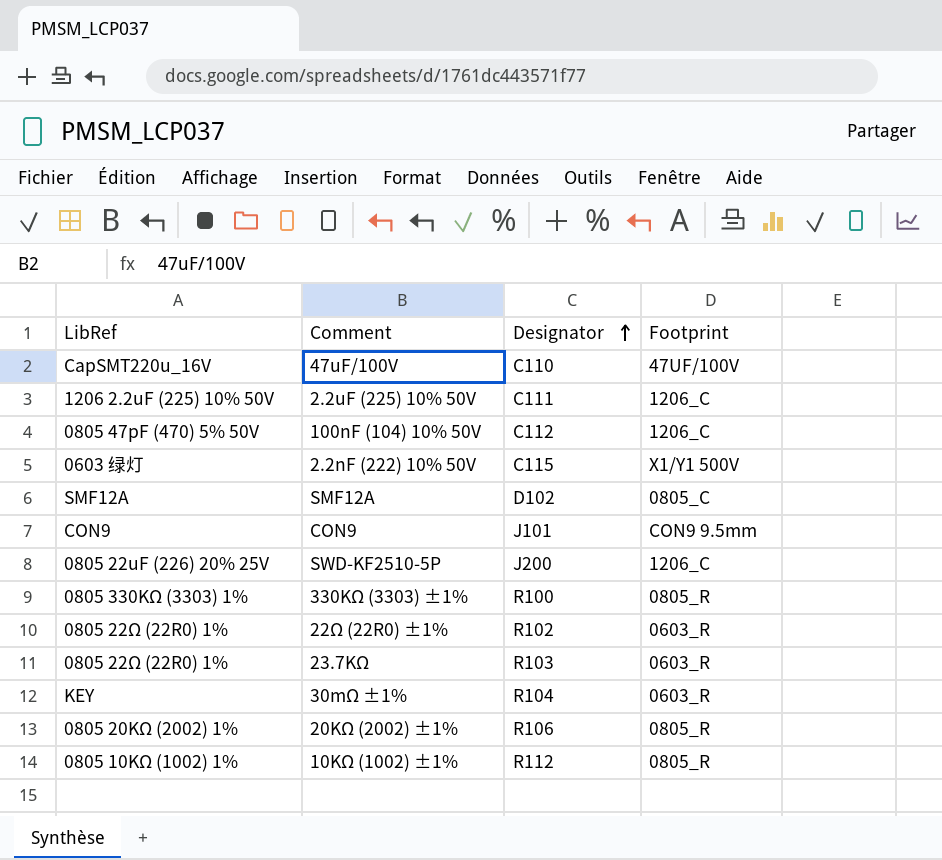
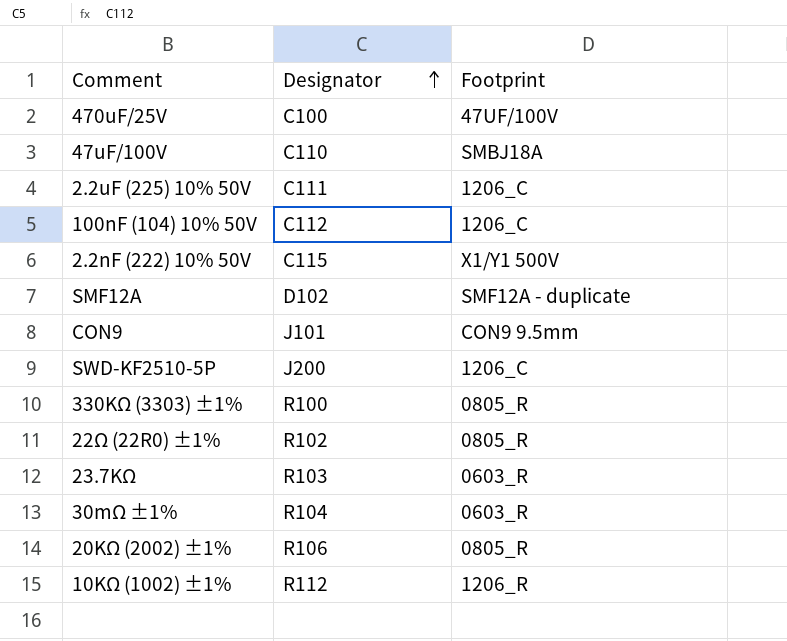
column LibRef | position: 1 -> none
row 470uF/25V: none -> C100 | 47UF/100V
47uF/100V | Footprint: 47UF/100V -> SMBJ18A
SMF12A | Footprint: 0805_C -> SMF12A - duplicate
22Ω (22R0) ±1% | Footprint: 0603_R -> 0805_R
10KΩ (1002) ±1% | Footprint: 0805_R -> 1206_R

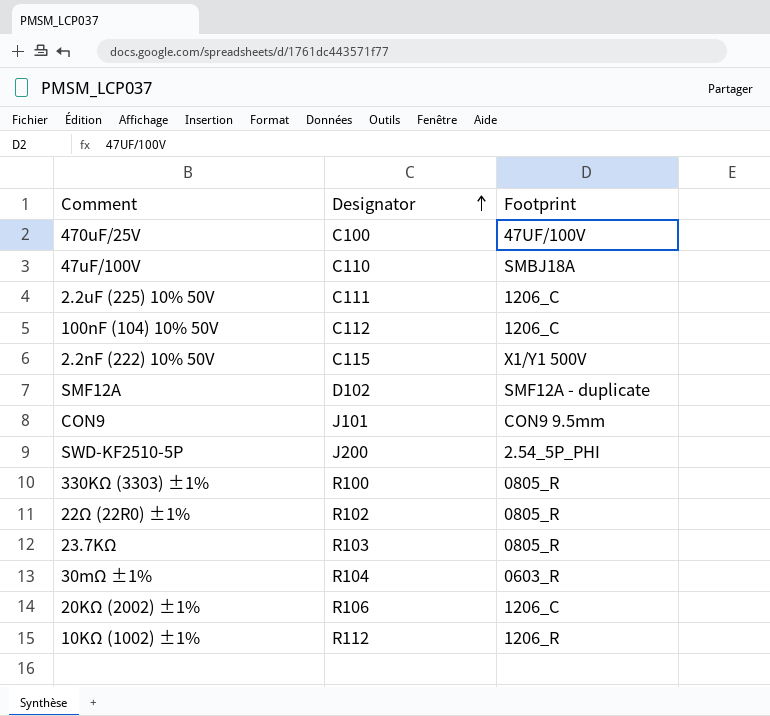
SWD-KF2510-5P | Footprint: 1206_C -> 2.54_5P_PHI
23.7KΩ | Footprint: 0603_R -> 0805_R
20KΩ (2002) ±1% | Footprint: 0805_R -> 1206_C

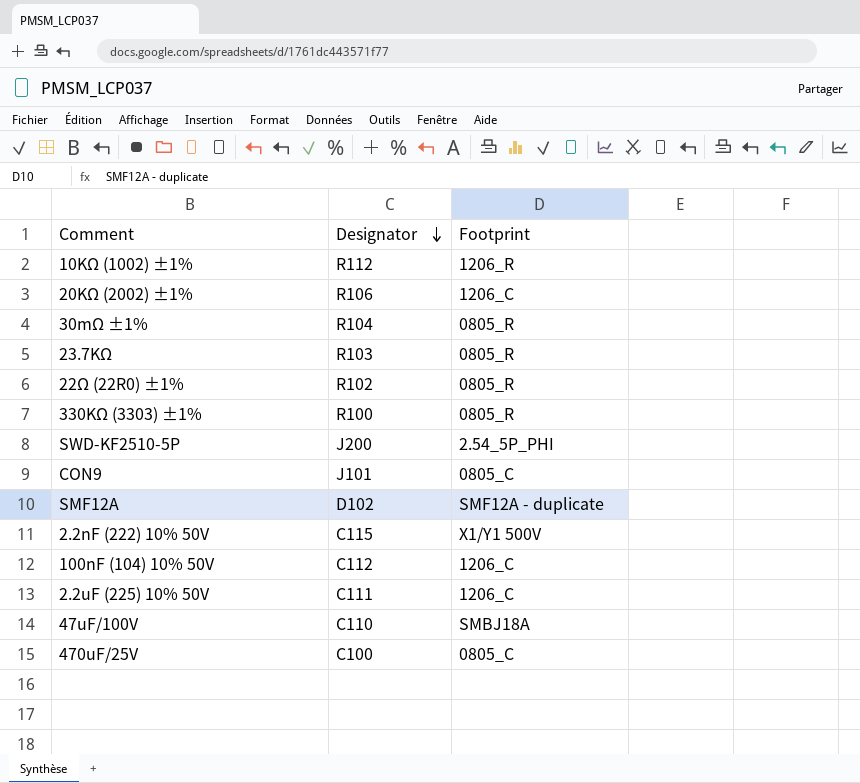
row order: Designator ascending -> Designator descending
30mΩ ±1% | Footprint: 0603_R -> 0805_R
CON9 | Footprint: CON9 9.5mm -> 0805_C
470uF/25V | Footprint: 47UF/100V -> 0805_C

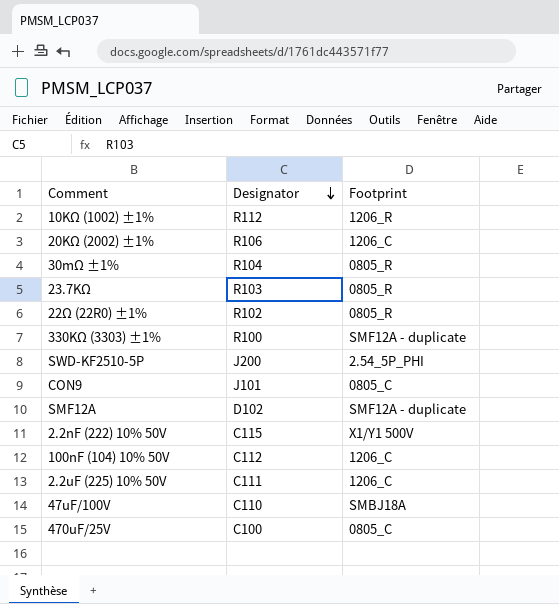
330KΩ (3303) ±1% | Footprint: 0805_R -> SMF12A - duplicate

